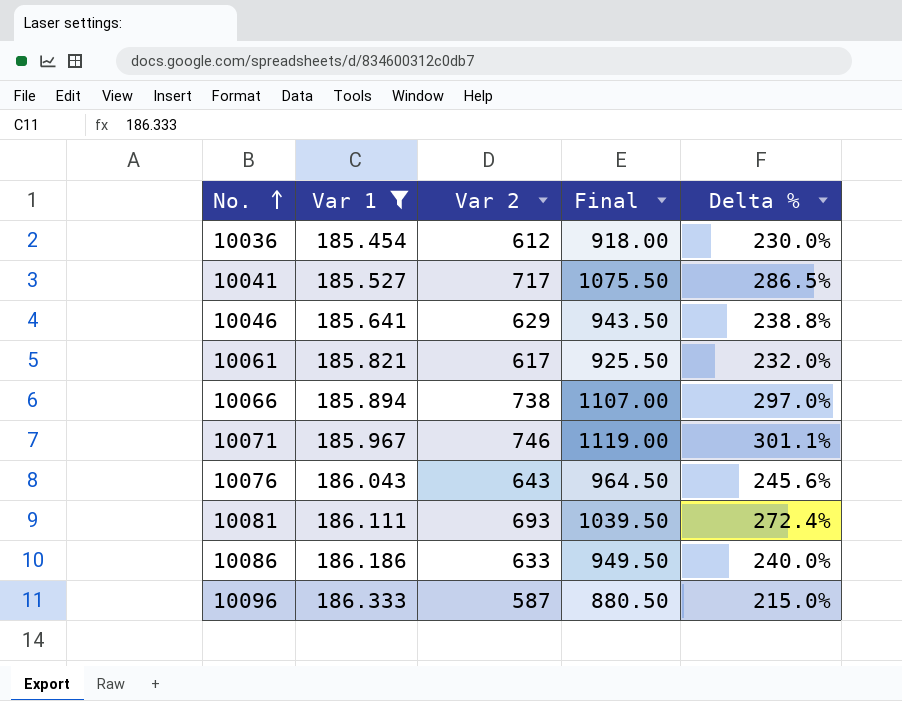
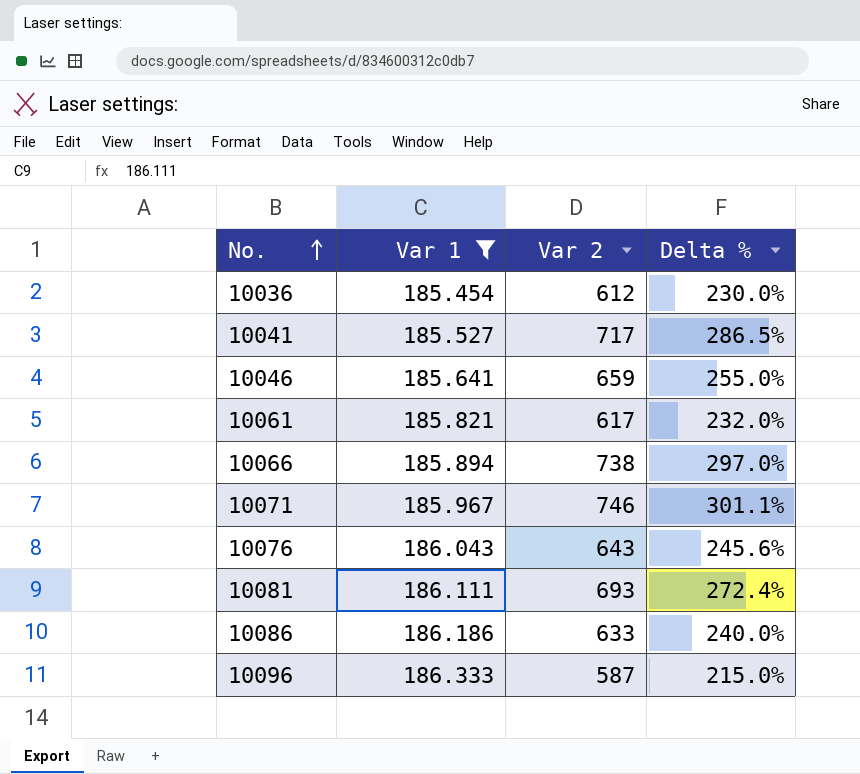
column Final | formula: [Var 2] * 1.5 -> none
10046 | Var 2: 629 -> 659
10046 | Delta %: 238.8% -> 255.0%

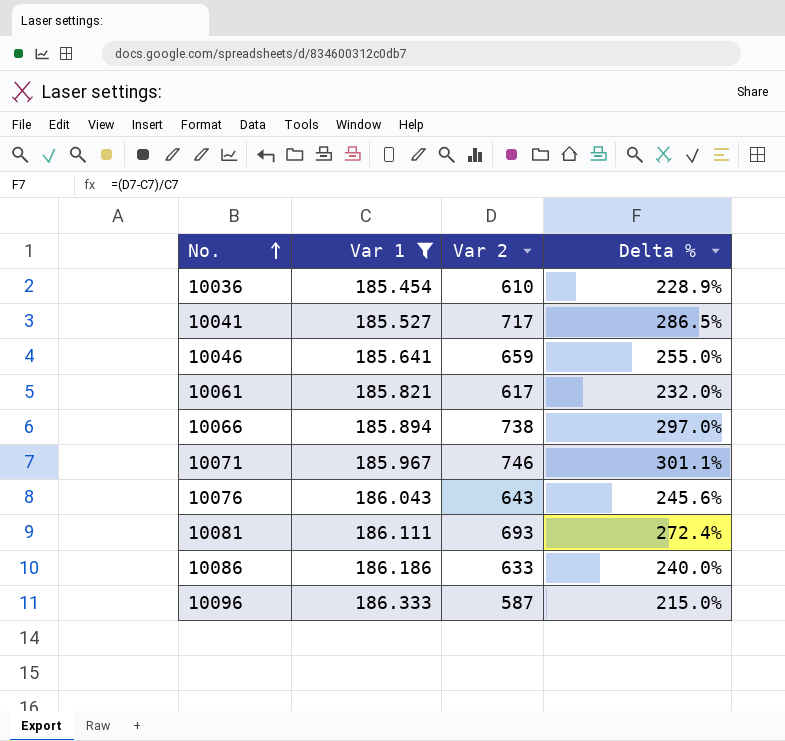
10036 | Var 2: 612 -> 610
10036 | Delta %: 230.0% -> 228.9%

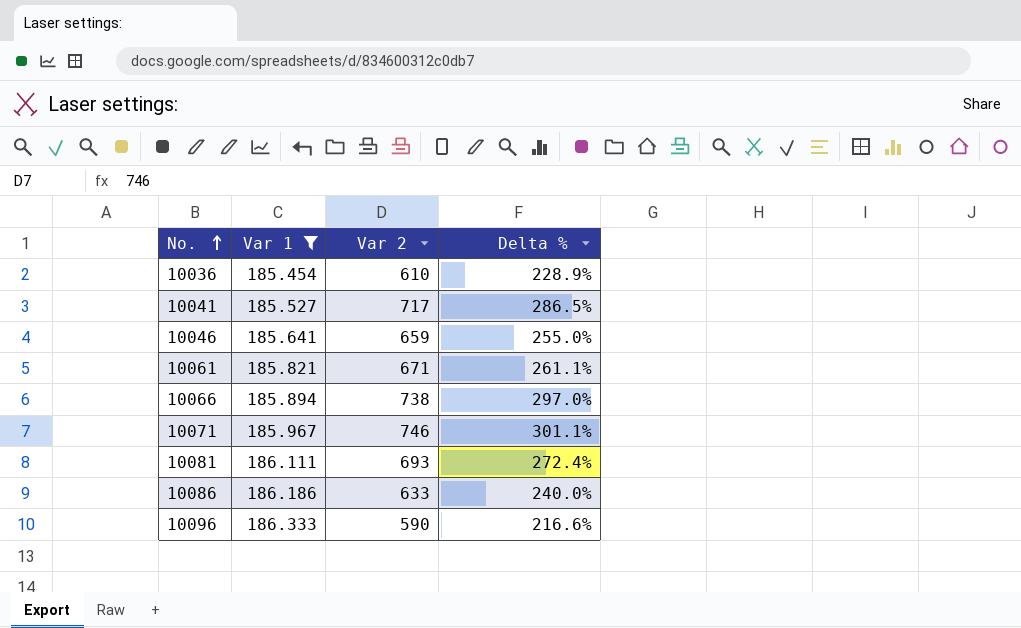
row 10076: 186.043 | 643 | 245.6% -> none
10061 | Var 2: 617 -> 671
10061 | Delta %: 232.0% -> 261.1%
10096 | Var 2: 587 -> 590
10096 | Delta %: 215.0% -> 216.6%

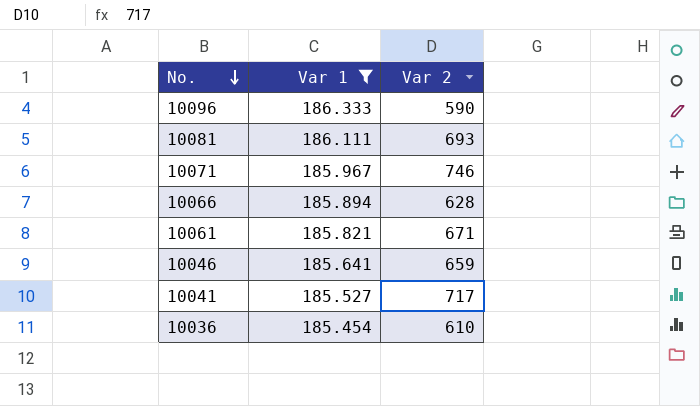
row order: No. ascending -> No. descending
column Delta % | formula: ([Var 2] - [Var 1]) / [Var 1] -> none
row 10086: 186.186 | 633 | 240.0% -> none
10066 | Var 2: 738 -> 628

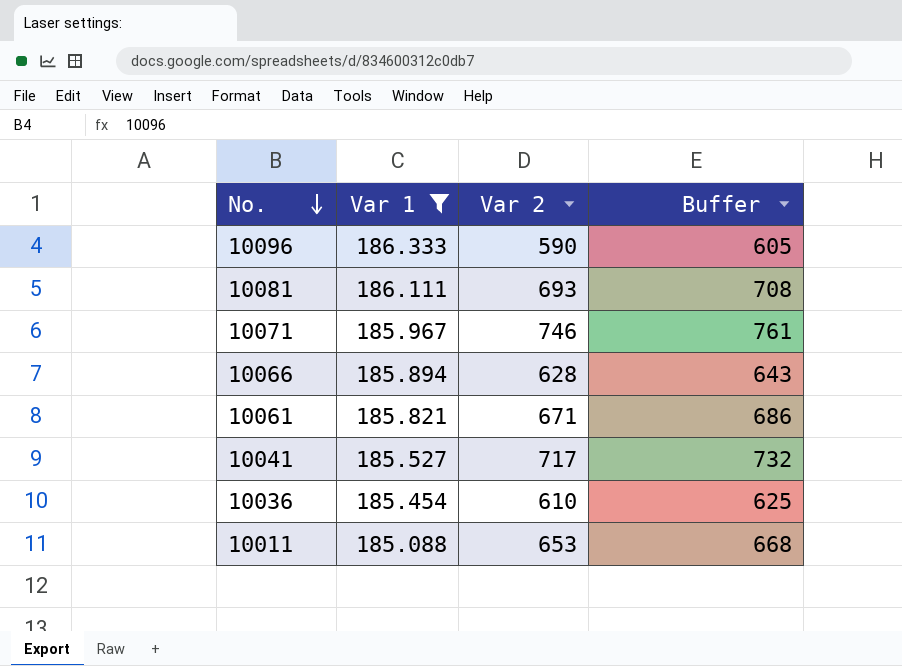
column Buffer | formula: none -> [Var 2] + 15
row 10046: 185.641 | 659 -> none
row 10011: none -> 185.088 | 653 | 668

